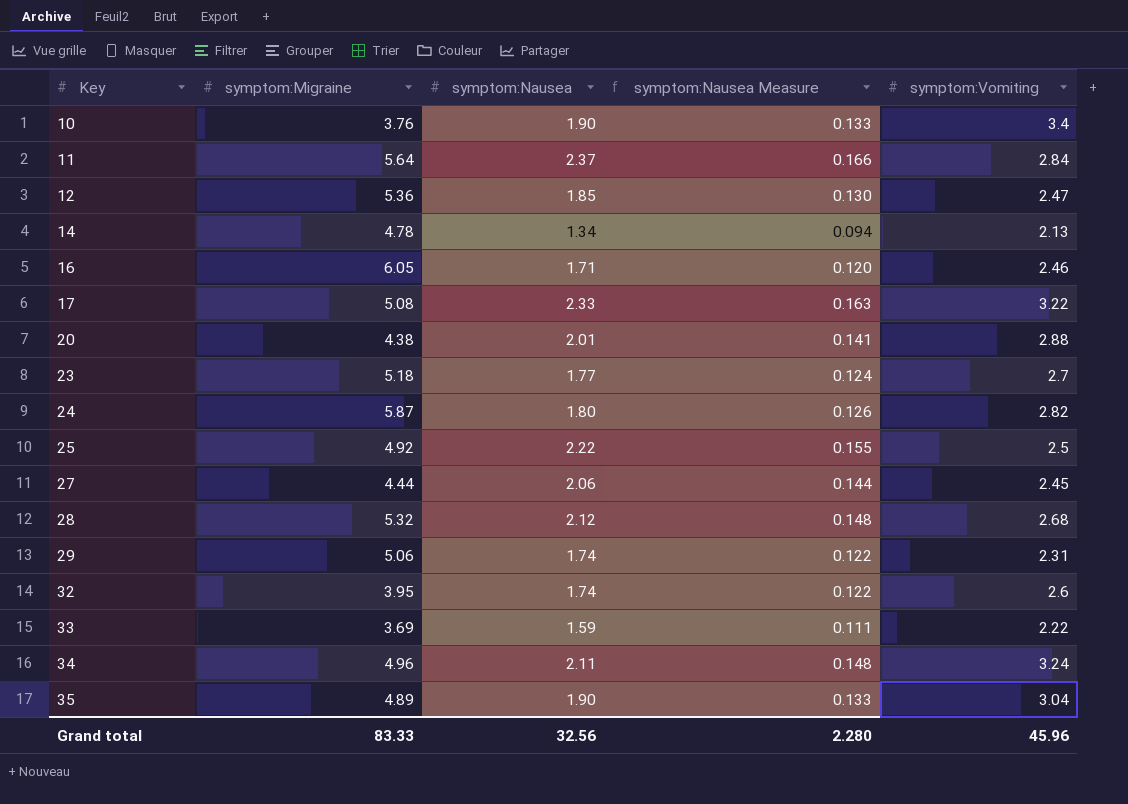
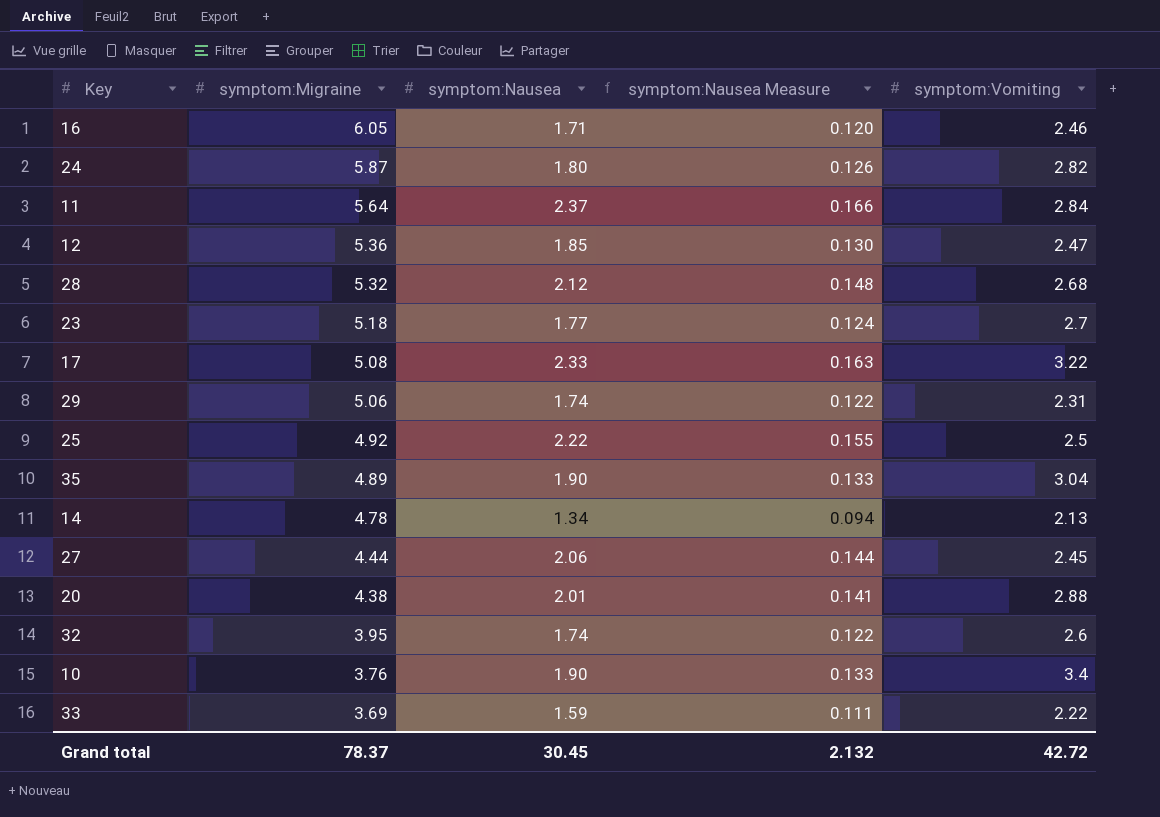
row order: Key ascending -> symptom:Migraine descending
row 34: 4.96 | 2.11 | 0.148 | 3.24 -> none
Grand total | symptom:Migraine: 83.33 -> 78.37
Grand total | symptom:Nausea: 32.56 -> 30.45
Grand total | symptom:Nausea Measure: 2.280 -> 2.132
Grand total | symptom:Vomiting: 45.96 -> 42.72

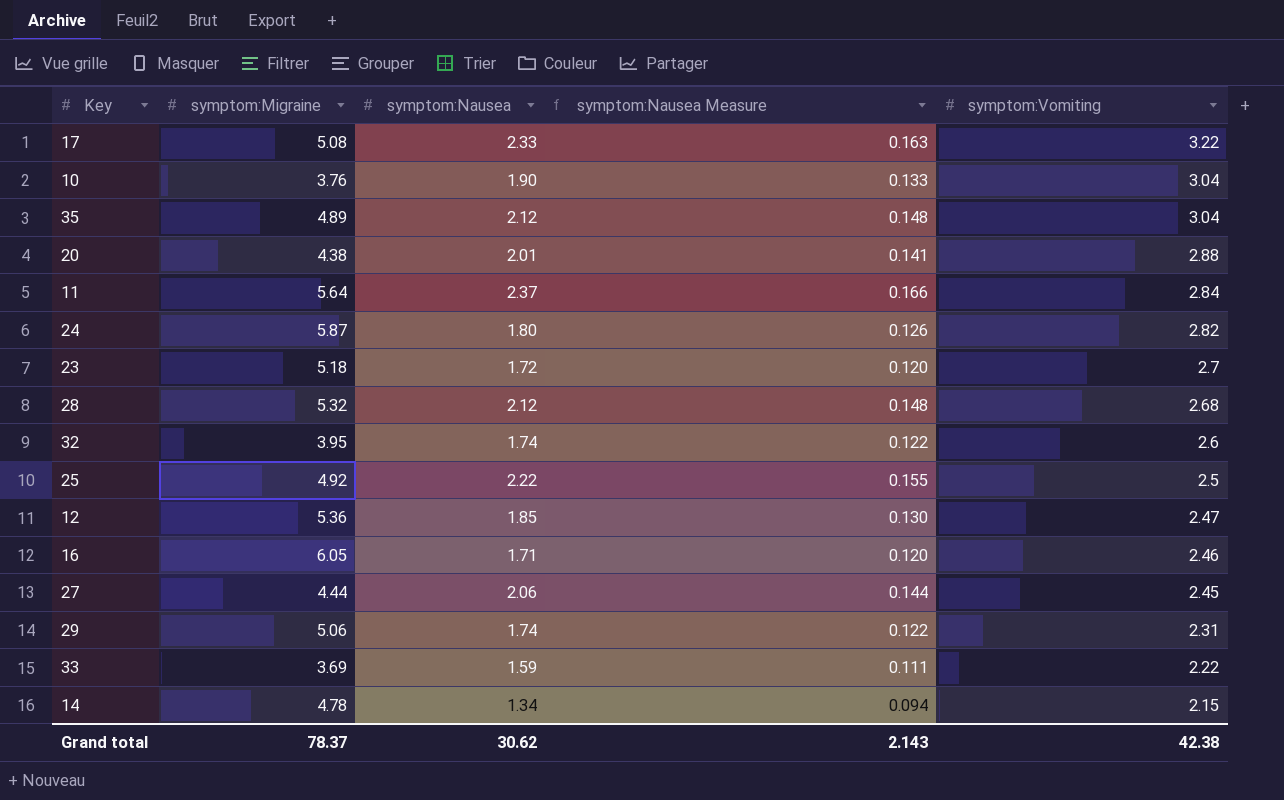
row order: symptom:Migraine descending -> symptom:Vomiting descending
10 | symptom:Vomiting: 3.4 -> 3.04
35 | symptom:Nausea: 1.90 -> 2.12
35 | symptom:Nausea Measure: 0.133 -> 0.148
23 | symptom:Nausea: 1.77 -> 1.72
23 | symptom:Nausea Measure: 0.124 -> 0.120
14 | symptom:Vomiting: 2.13 -> 2.15
Grand total | symptom:Nausea: 30.45 -> 30.62
Grand total | symptom:Nausea Measure: 2.132 -> 2.143
Grand total | symptom:Vomiting: 42.72 -> 42.38

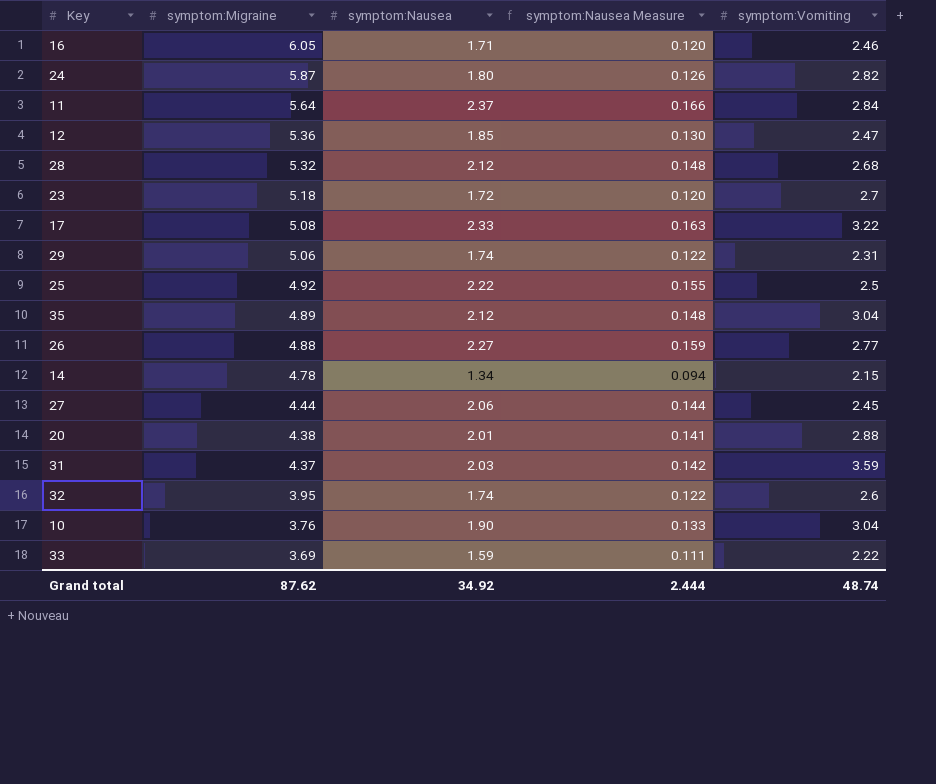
row order: symptom:Vomiting descending -> symptom:Migraine descending
row 26: none -> 4.88 | 2.27 | 0.159 | 2.77
row 31: none -> 4.37 | 2.03 | 0.142 | 3.59
Grand total | symptom:Migraine: 78.37 -> 87.62
Grand total | symptom:Nausea: 30.62 -> 34.92
Grand total | symptom:Nausea Measure: 2.143 -> 2.444
Grand total | symptom:Vomiting: 42.38 -> 48.74

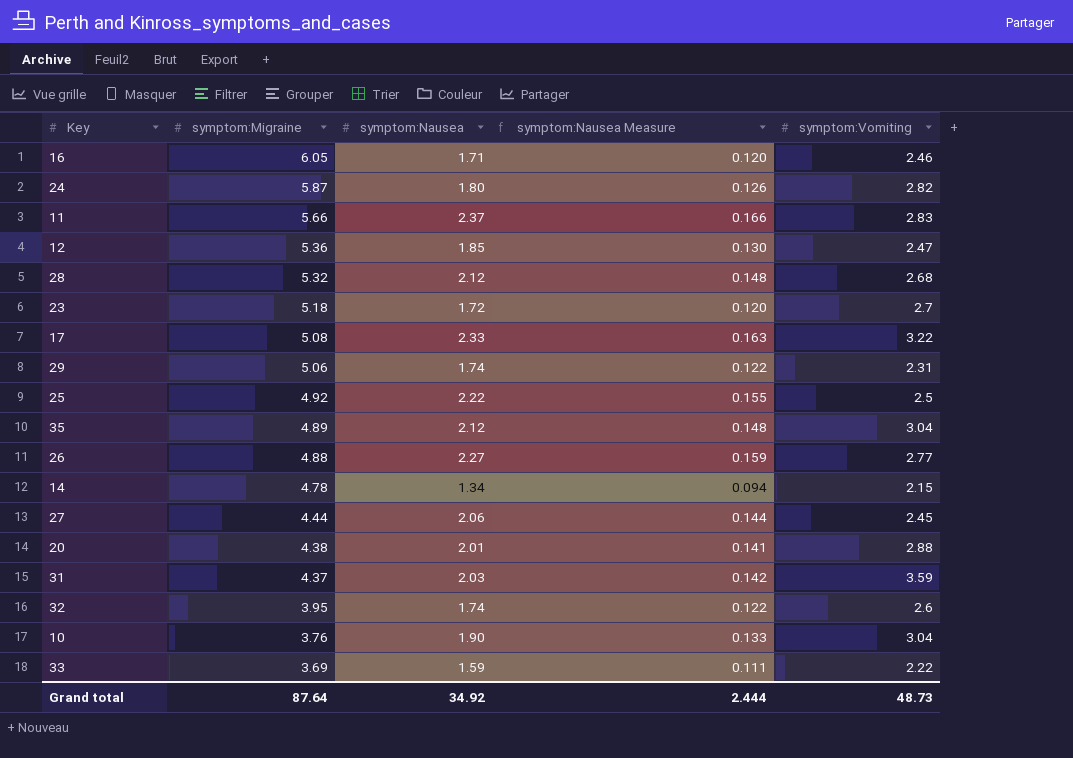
11 | symptom:Migraine: 5.64 -> 5.66
11 | symptom:Vomiting: 2.84 -> 2.83
Grand total | symptom:Migraine: 87.62 -> 87.64
Grand total | symptom:Vomiting: 48.74 -> 48.73

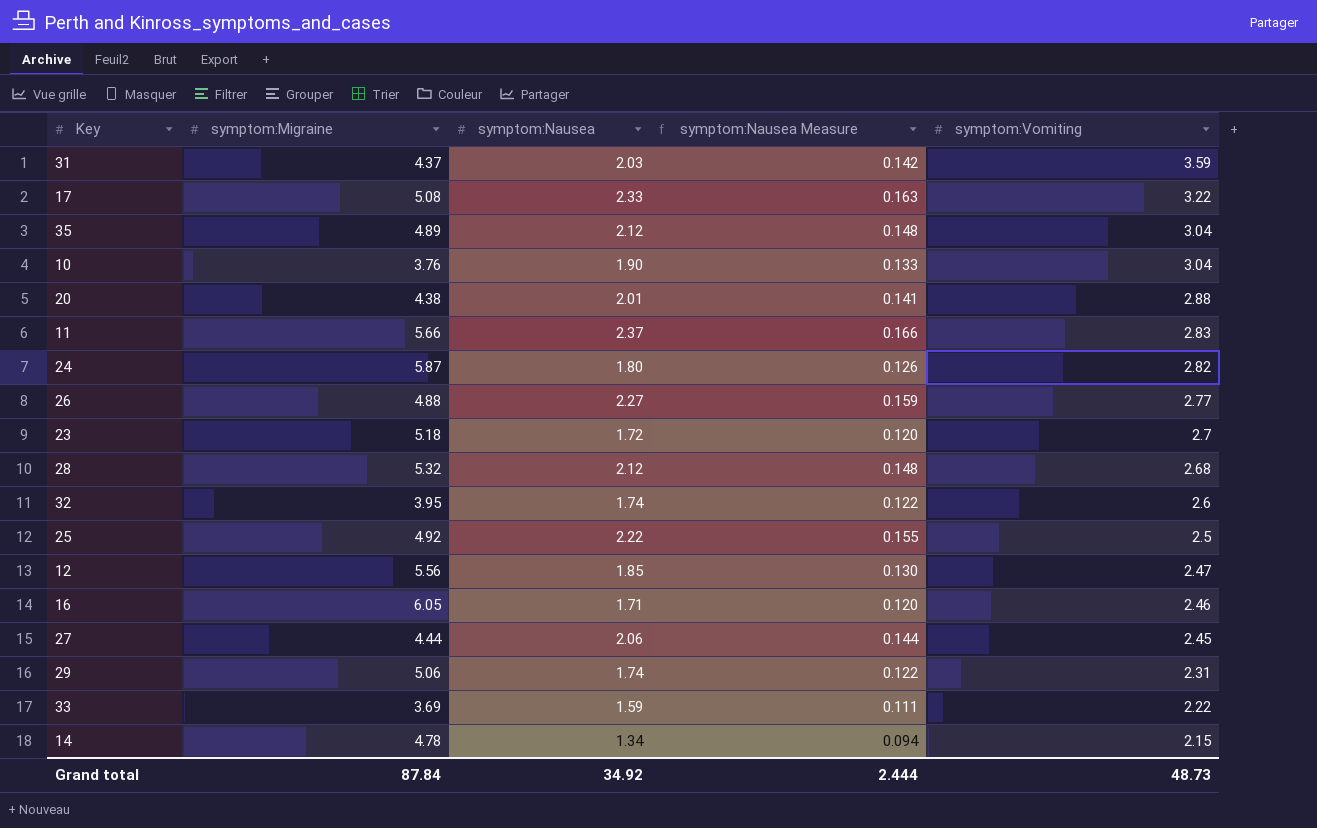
row order: symptom:Migraine descending -> symptom:Vomiting descending
12 | symptom:Migraine: 5.36 -> 5.56
Grand total | symptom:Migraine: 87.64 -> 87.84

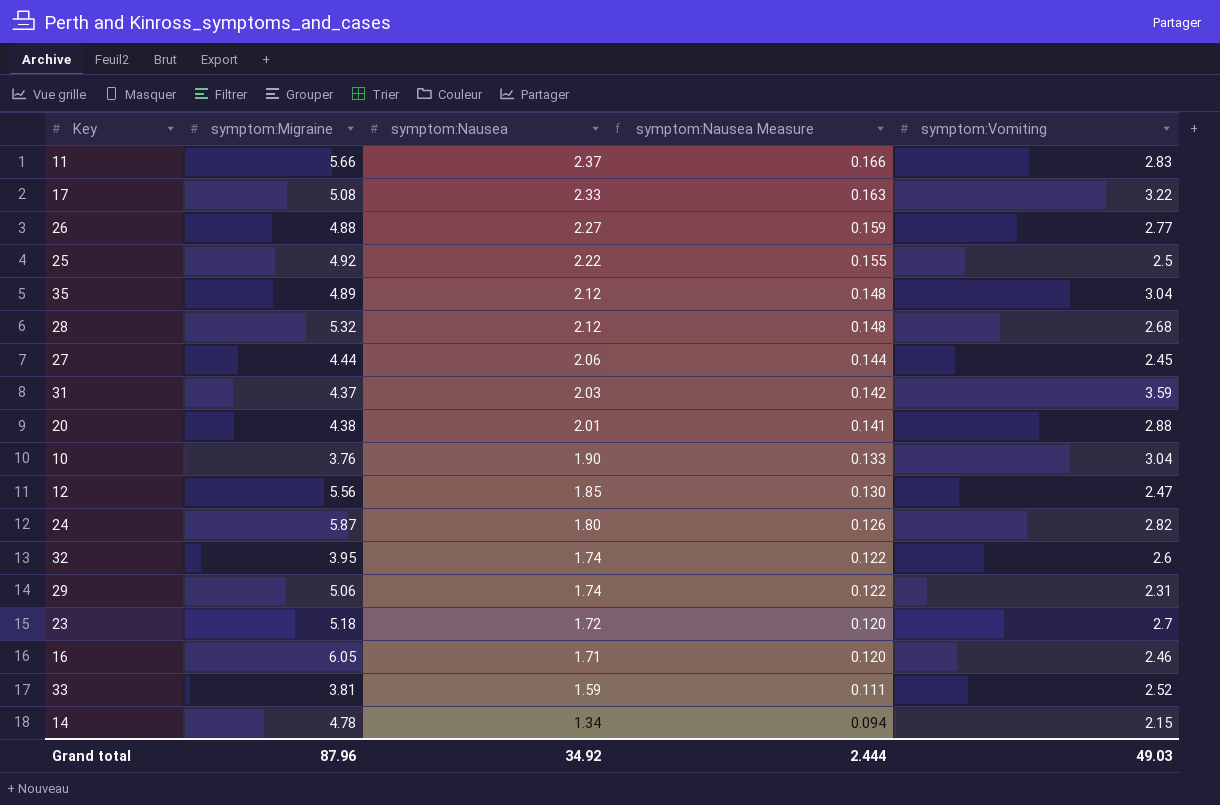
row order: symptom:Vomiting descending -> symptom:Nausea descending
33 | symptom:Migraine: 3.69 -> 3.81
33 | symptom:Vomiting: 2.22 -> 2.52
Grand total | symptom:Migraine: 87.84 -> 87.96
Grand total | symptom:Vomiting: 48.73 -> 49.03

